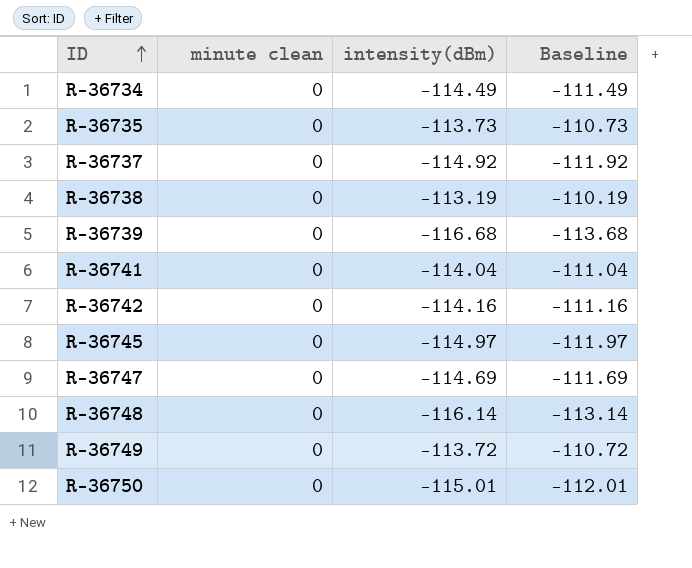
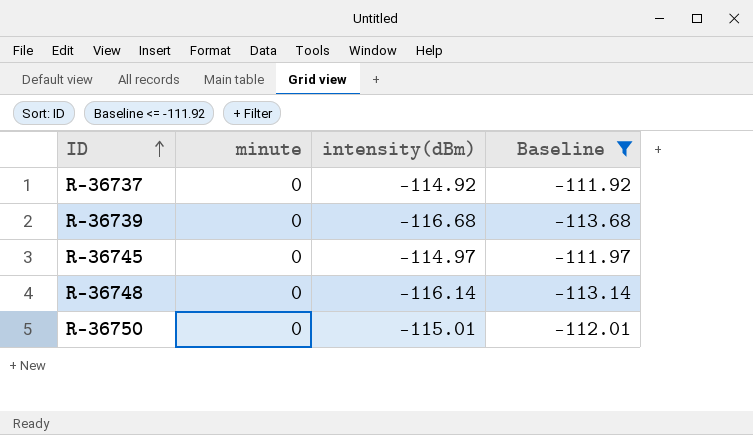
filter: none -> Baseline <= -111.92
column name: minute clean -> minute

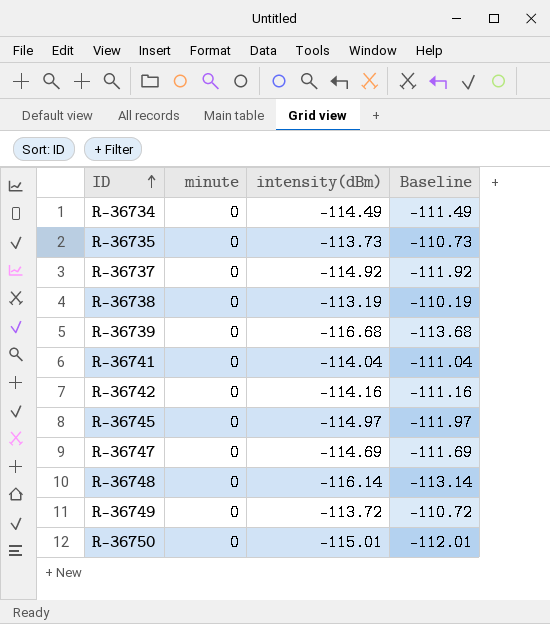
filter: Baseline <= -111.92 -> none

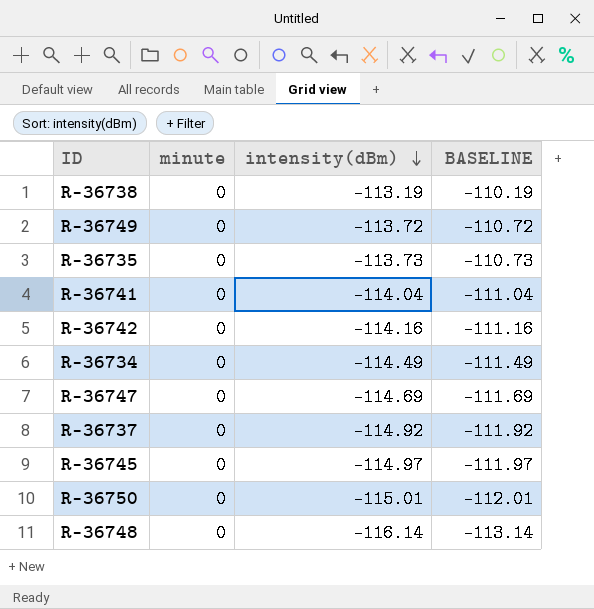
row order: ID ascending -> intensity(dBm) descending
column name: Baseline -> BASELINE
row R-36739: 0 | -116.68 | -113.68 -> none

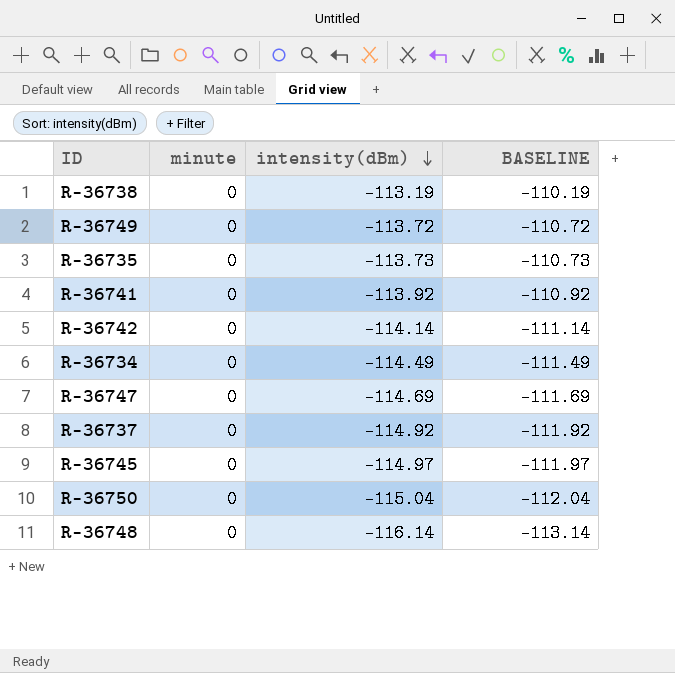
R-36741 | intensity(dBm): -114.04 -> -113.92
R-36741 | BASELINE: -111.04 -> -110.92
R-36742 | intensity(dBm): -114.16 -> -114.14
R-36742 | BASELINE: -111.16 -> -111.14
R-36750 | intensity(dBm): -115.01 -> -115.04
R-36750 | BASELINE: -112.01 -> -112.04

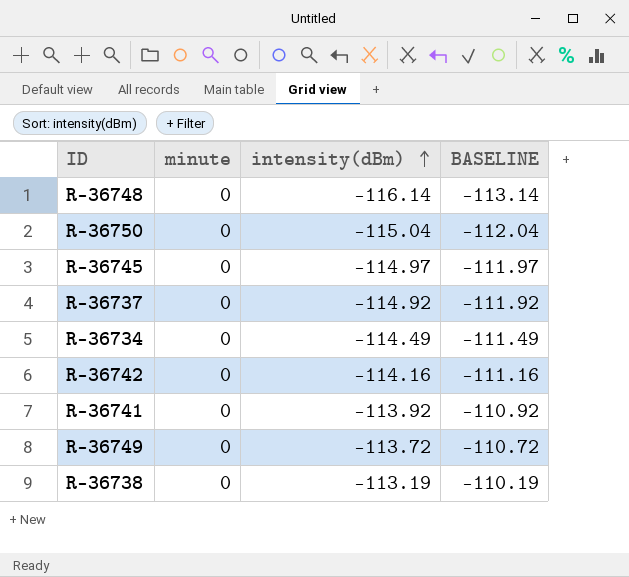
row order: intensity(dBm) descending -> intensity(dBm) ascending
row R-36735: 0 | -113.73 | -110.73 -> none
row R-36747: 0 | -114.69 | -111.69 -> none
R-36742 | intensity(dBm): -114.14 -> -114.16
R-36742 | BASELINE: -111.14 -> -111.16

